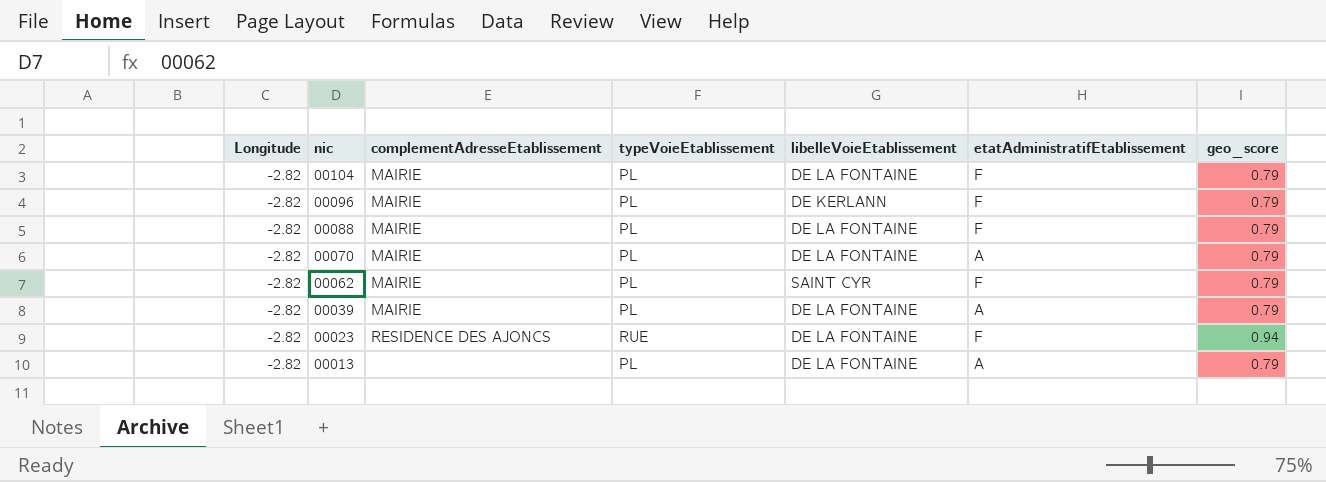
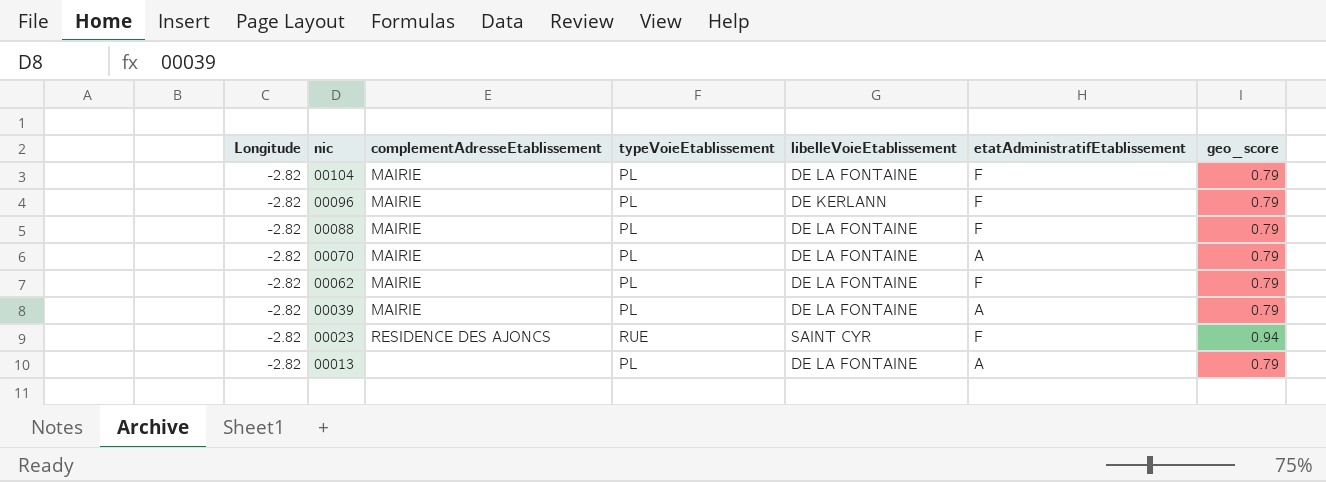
00062 | libelleVoieEtablissement: SAINT CYR -> DE LA FONTAINE
00023 | libelleVoieEtablissement: DE LA FONTAINE -> SAINT CYR

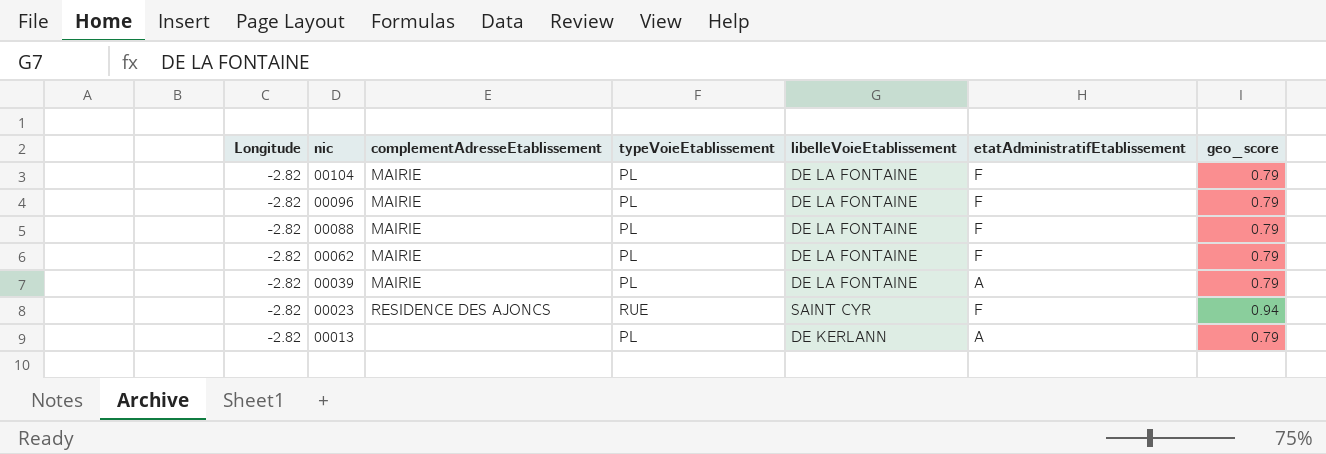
row 00070: -2.82 | MAIRIE | PL | DE LA FONTAINE | A | 0.79 -> none
00096 | libelleVoieEtablissement: DE KERLANN -> DE LA FONTAINE
00013 | libelleVoieEtablissement: DE LA FONTAINE -> DE KERLANN

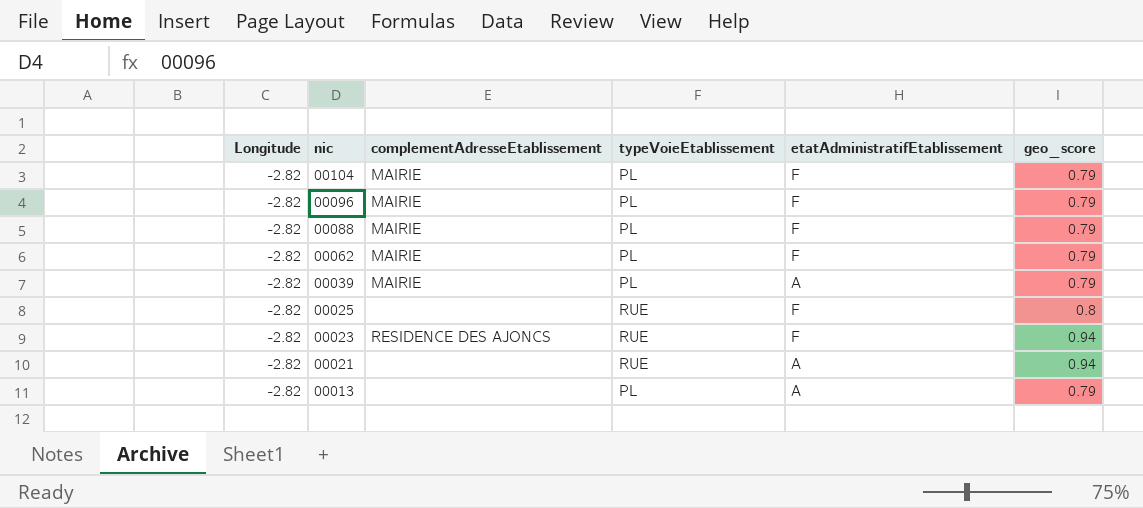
column libelleVoieEtablissement | position: 5 -> none
row 00025: none -> -2.82 | none | RUE | F | 0.8
row 00021: none -> -2.82 | none | RUE | A | 0.94

